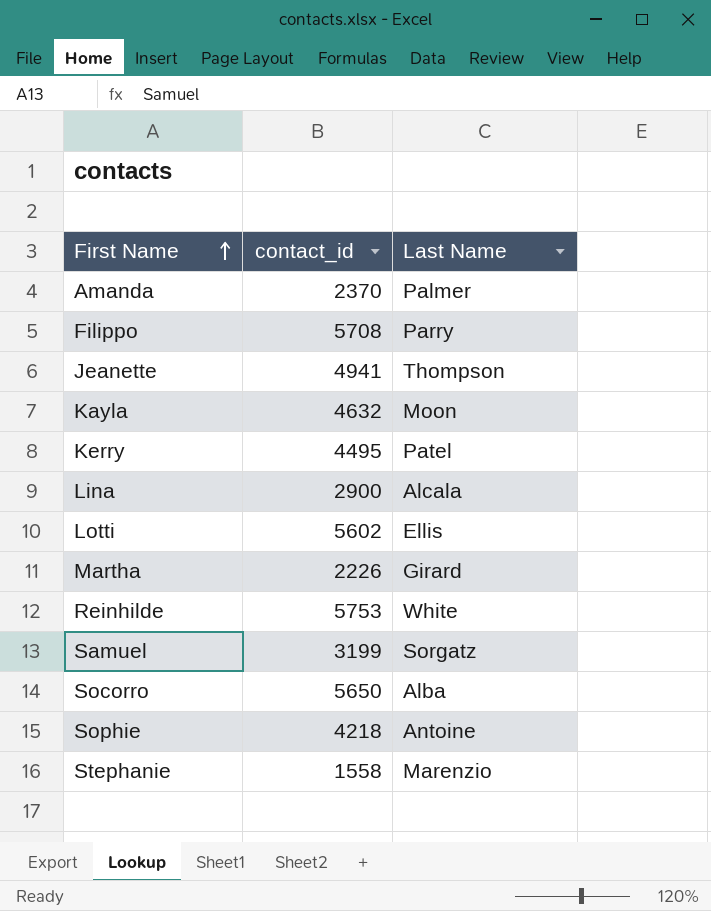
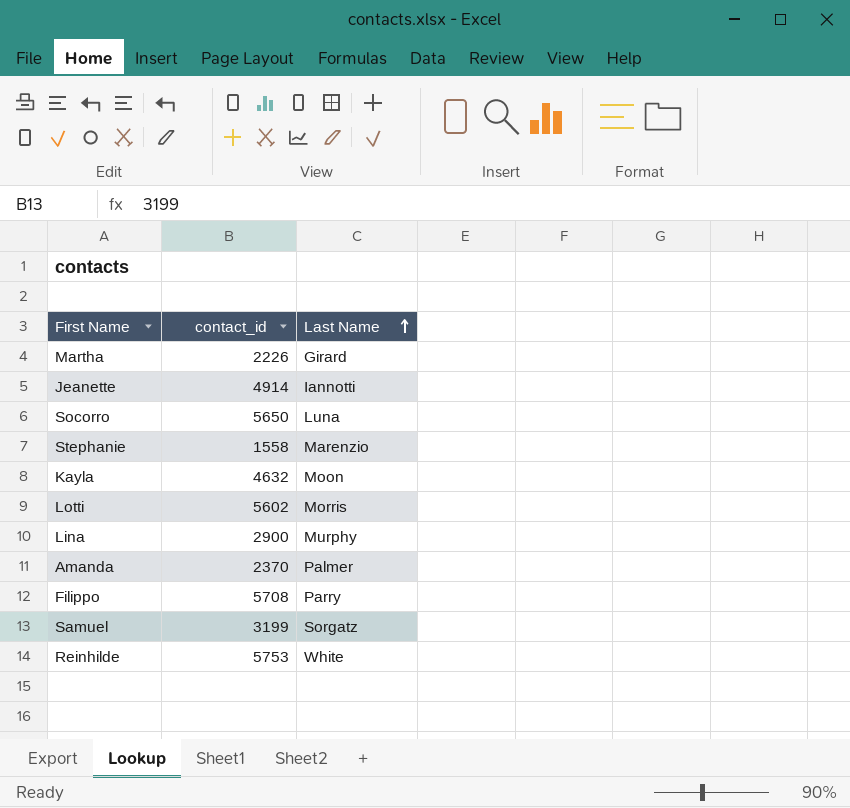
row order: First Name ascending -> Last Name ascending
row Kerry: 4495 | Patel -> none
row Sophie: 4218 | Antoine -> none
Jeanette | contact_id: 4941 -> 4914
Jeanette | Last Name: Thompson -> Iannotti
Socorro | Last Name: Alba -> Luna
Lotti | Last Name: Ellis -> Morris
Lina | Last Name: Alcala -> Murphy

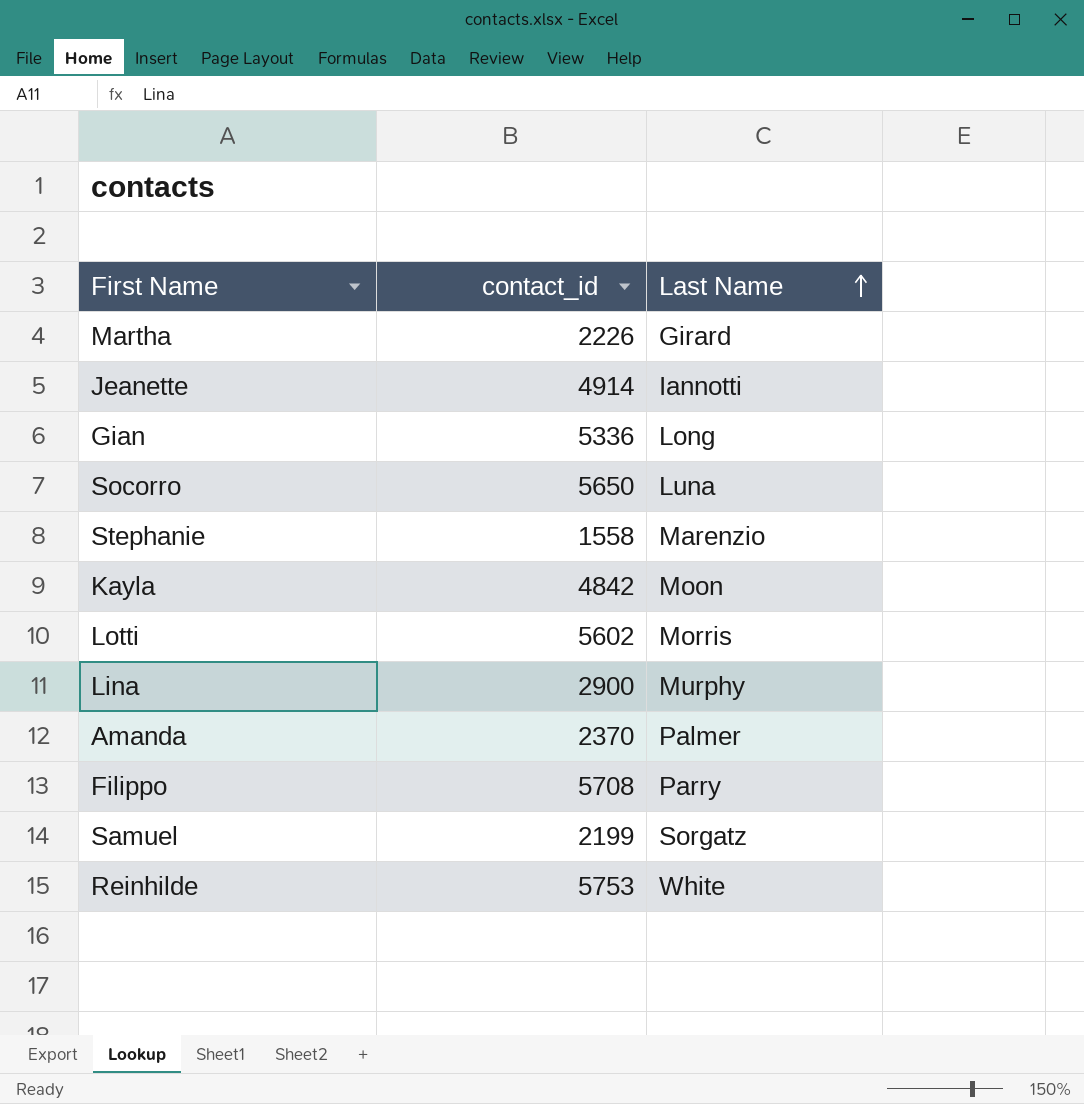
row Gian: none -> 5336 | Long
Kayla | contact_id: 4632 -> 4842
Samuel | contact_id: 3199 -> 2199

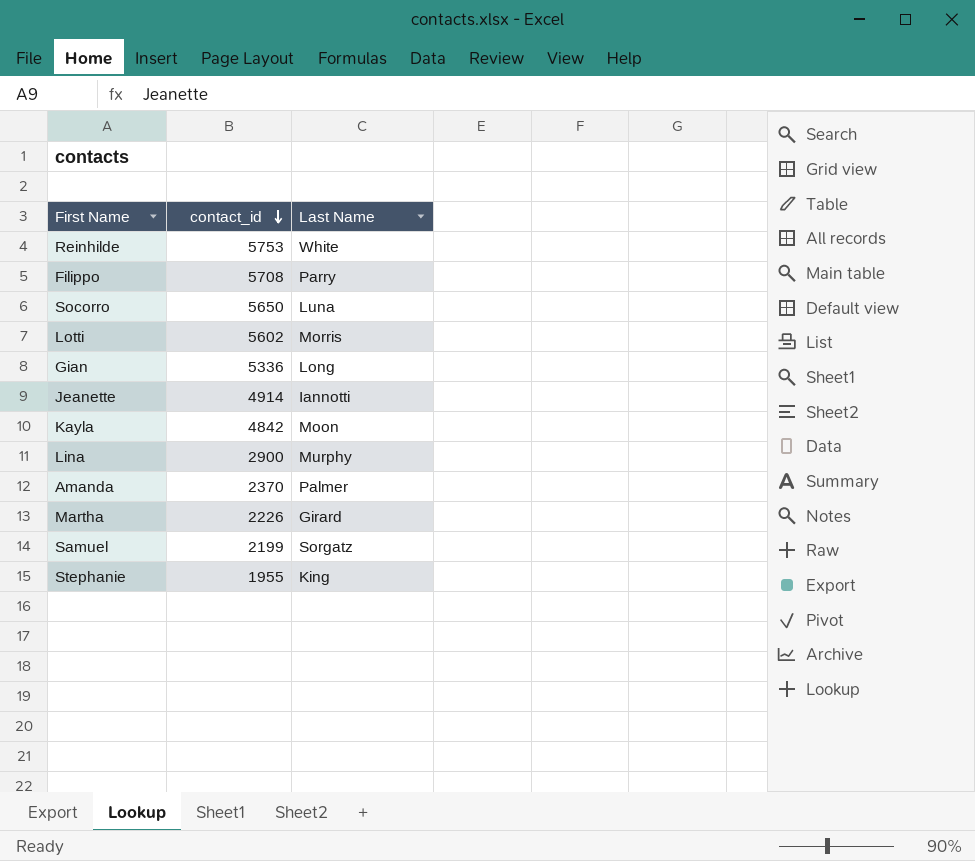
row order: Last Name ascending -> contact_id descending
Stephanie | contact_id: 1558 -> 1955
Stephanie | Last Name: Marenzio -> King

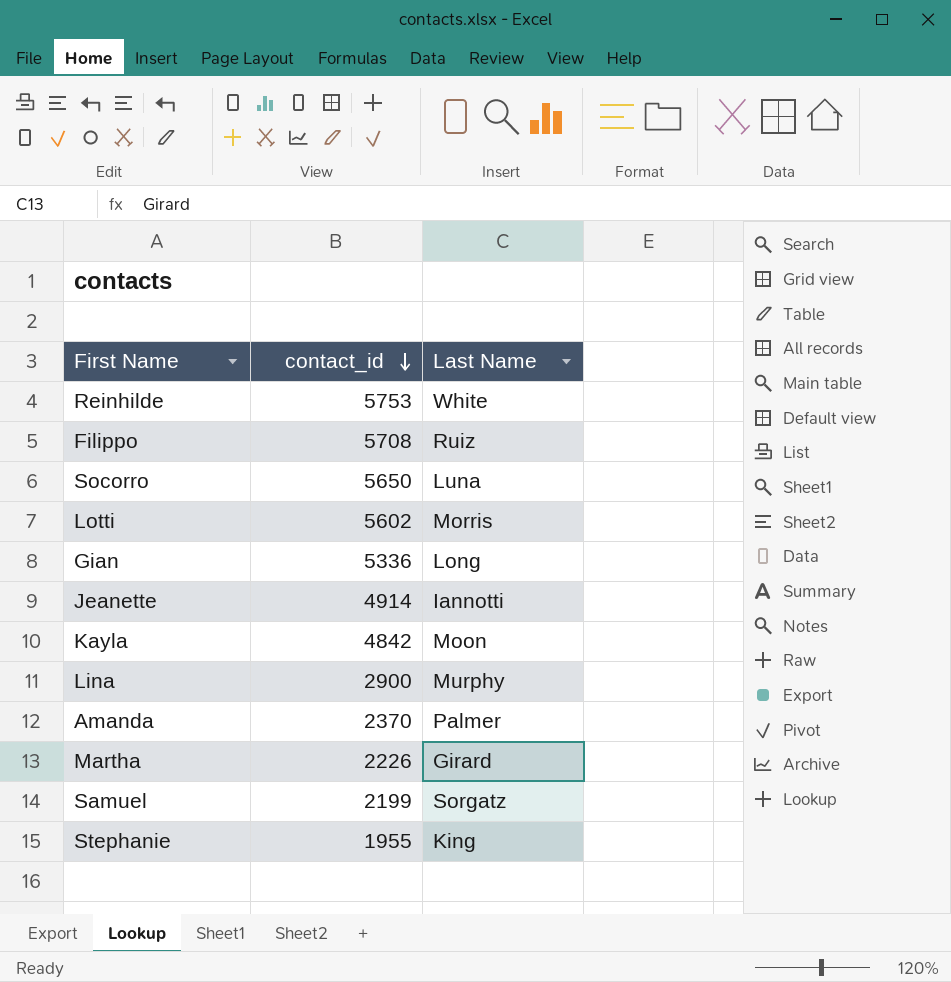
Filippo | Last Name: Parry -> Ruiz

